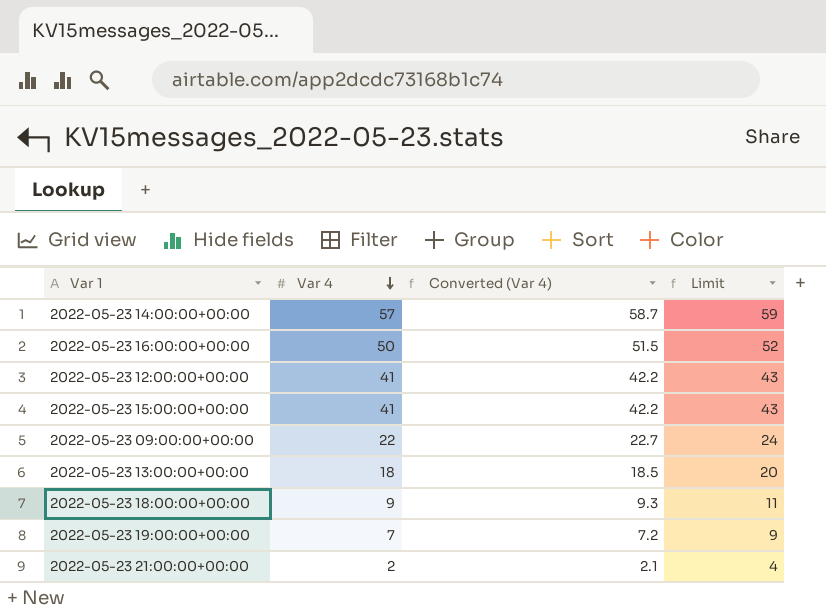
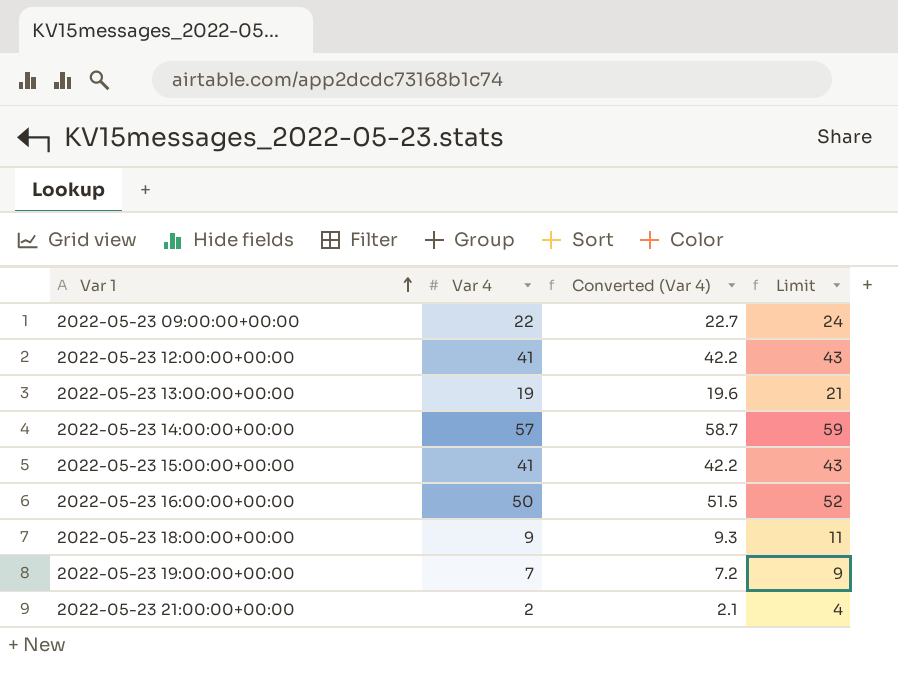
row order: Var 4 descending -> Var 1 ascending
2022-05-23 13:00:00+00:00 | Var 4: 18 -> 19
2022-05-23 13:00:00+00:00 | Converted (Var 4): 18.5 -> 19.6
2022-05-23 13:00:00+00:00 | Limit: 20 -> 21

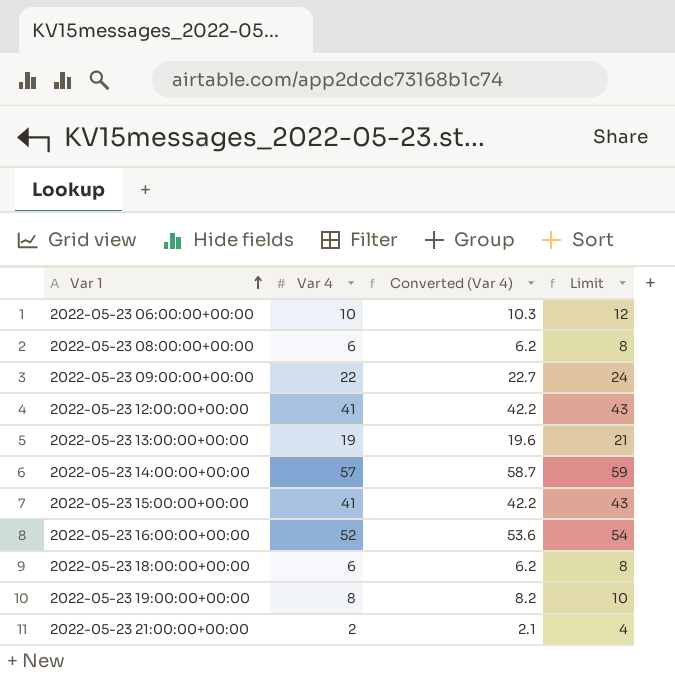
row 2022-05-23 06:00:00+00:00: none -> 10 | 10.3 | 12
row 2022-05-23 08:00:00+00:00: none -> 6 | 6.2 | 8
2022-05-23 16:00:00+00:00 | Var 4: 50 -> 52
2022-05-23 16:00:00+00:00 | Converted (Var 4): 51.5 -> 53.6
2022-05-23 16:00:00+00:00 | Limit: 52 -> 54
2022-05-23 18:00:00+00:00 | Var 4: 9 -> 6
2022-05-23 18:00:00+00:00 | Converted (Var 4): 9.3 -> 6.2
2022-05-23 18:00:00+00:00 | Limit: 11 -> 8
2022-05-23 19:00:00+00:00 | Var 4: 7 -> 8
2022-05-23 19:00:00+00:00 | Converted (Var 4): 7.2 -> 8.2
2022-05-23 19:00:00+00:00 | Limit: 9 -> 10

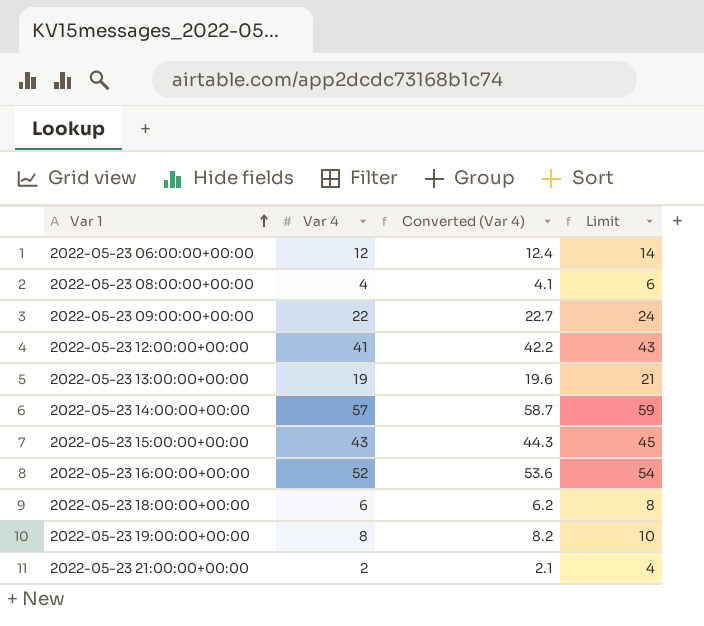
2022-05-23 06:00:00+00:00 | Var 4: 10 -> 12
2022-05-23 06:00:00+00:00 | Converted (Var 4): 10.3 -> 12.4
2022-05-23 06:00:00+00:00 | Limit: 12 -> 14
2022-05-23 08:00:00+00:00 | Var 4: 6 -> 4
2022-05-23 08:00:00+00:00 | Converted (Var 4): 6.2 -> 4.1
2022-05-23 08:00:00+00:00 | Limit: 8 -> 6
2022-05-23 15:00:00+00:00 | Var 4: 41 -> 43
2022-05-23 15:00:00+00:00 | Converted (Var 4): 42.2 -> 44.3
2022-05-23 15:00:00+00:00 | Limit: 43 -> 45

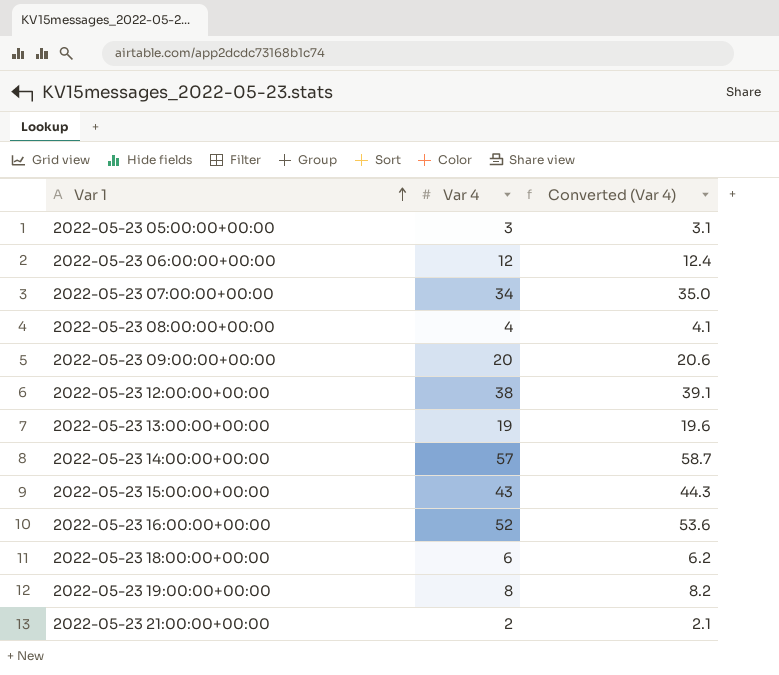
column Limit | formula: [Var 4] + 2 -> none
row 2022-05-23 05:00:00+00:00: none -> 3 | 3.1
row 2022-05-23 07:00:00+00:00: none -> 34 | 35.0
2022-05-23 09:00:00+00:00 | Var 4: 22 -> 20
2022-05-23 09:00:00+00:00 | Converted (Var 4): 22.7 -> 20.6
2022-05-23 12:00:00+00:00 | Var 4: 41 -> 38
2022-05-23 12:00:00+00:00 | Converted (Var 4): 42.2 -> 39.1

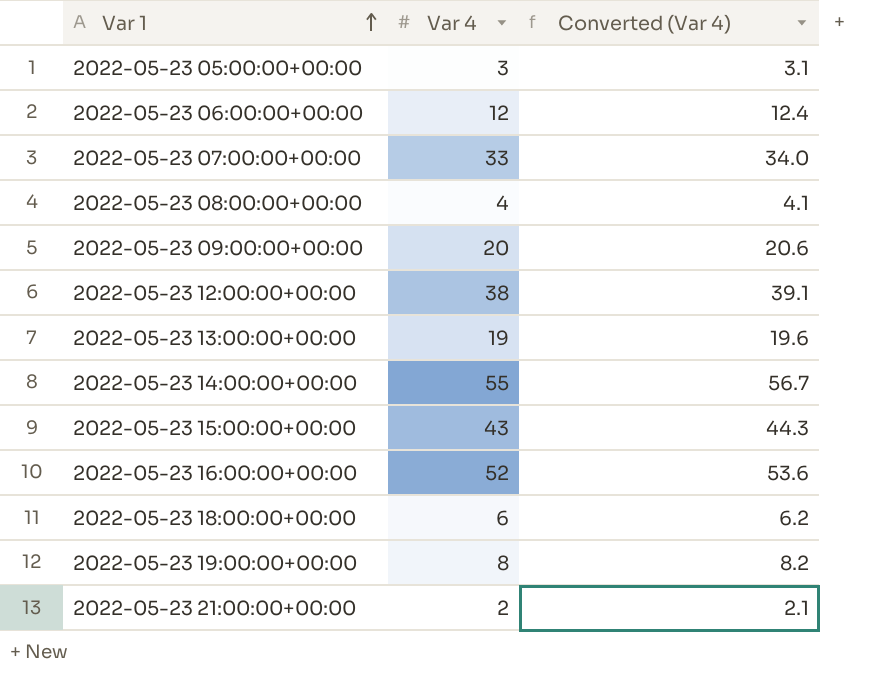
2022-05-23 07:00:00+00:00 | Var 4: 34 -> 33
2022-05-23 07:00:00+00:00 | Converted (Var 4): 35.0 -> 34.0
2022-05-23 14:00:00+00:00 | Var 4: 57 -> 55
2022-05-23 14:00:00+00:00 | Converted (Var 4): 58.7 -> 56.7

